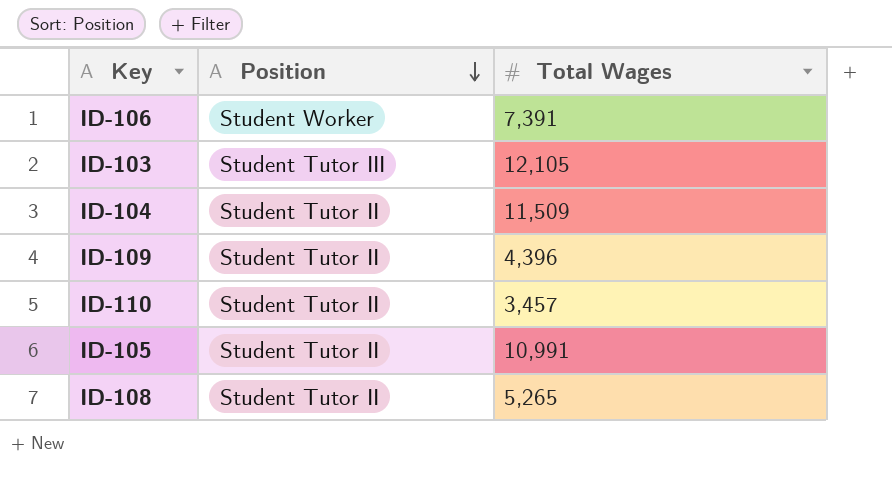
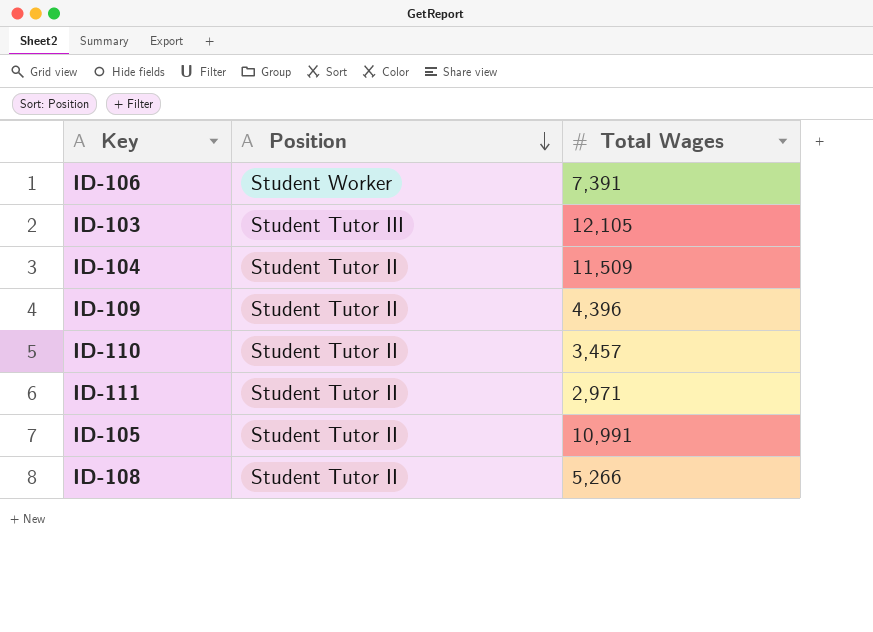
row ID-111: none -> Student Tutor II | 2,971
ID-108 | Total Wages: 5,265 -> 5,266

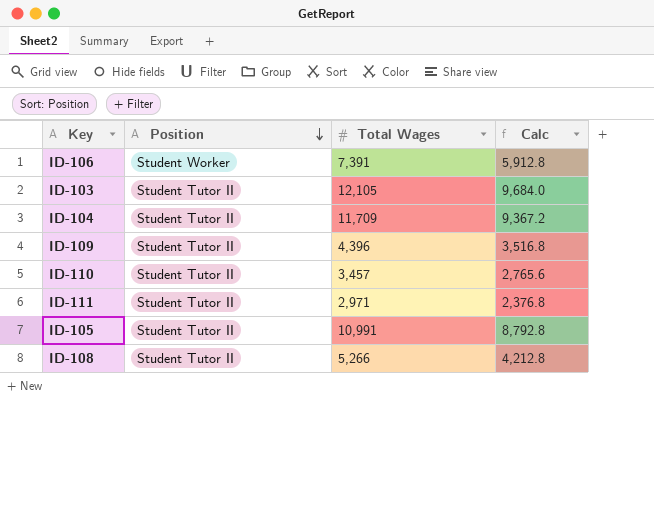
column Calc | formula: none -> [Total Wages] * 0.8
ID-103 | Position: Student Tutor III -> Student Tutor II
ID-104 | Total Wages: 11,509 -> 11,709

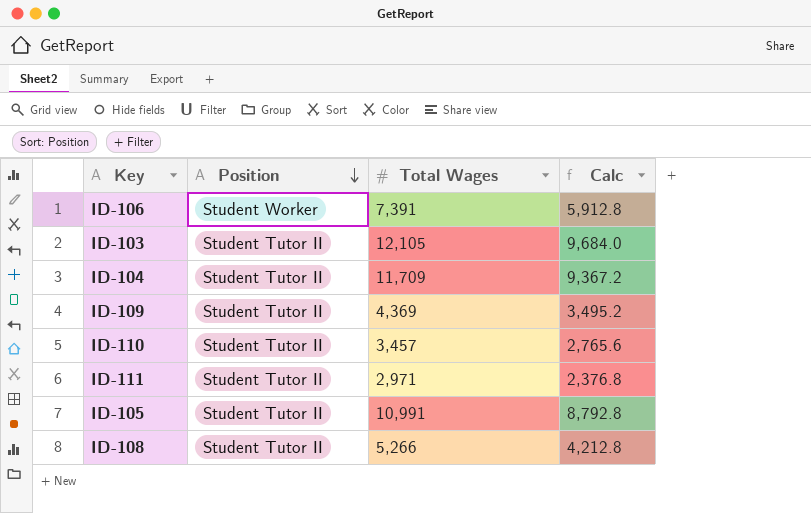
ID-109 | Total Wages: 4,396 -> 4,369
ID-109 | Calc: 3,516.8 -> 3,495.2

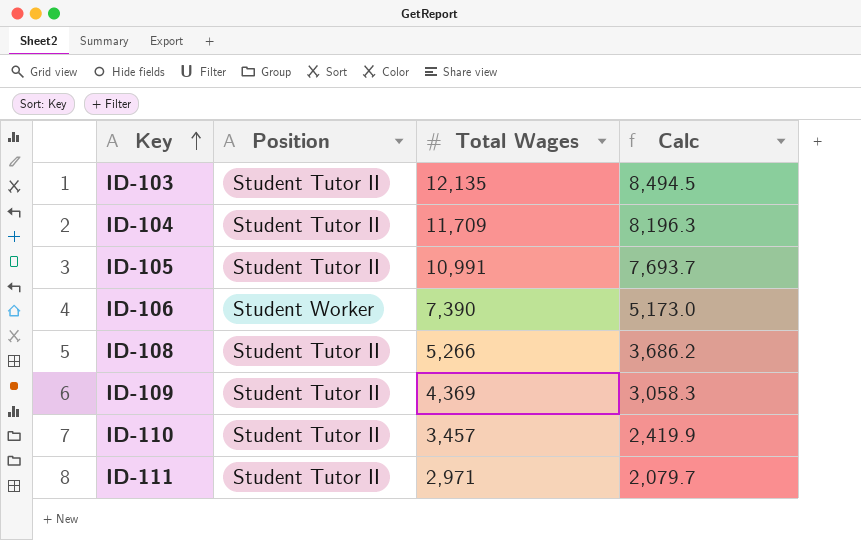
row order: Position descending -> Key ascending
column Calc | formula: [Total Wages] * 0.8 -> [Total Wages] * 0.7
ID-103 | Total Wages: 12,105 -> 12,135
ID-106 | Total Wages: 7,391 -> 7,390

